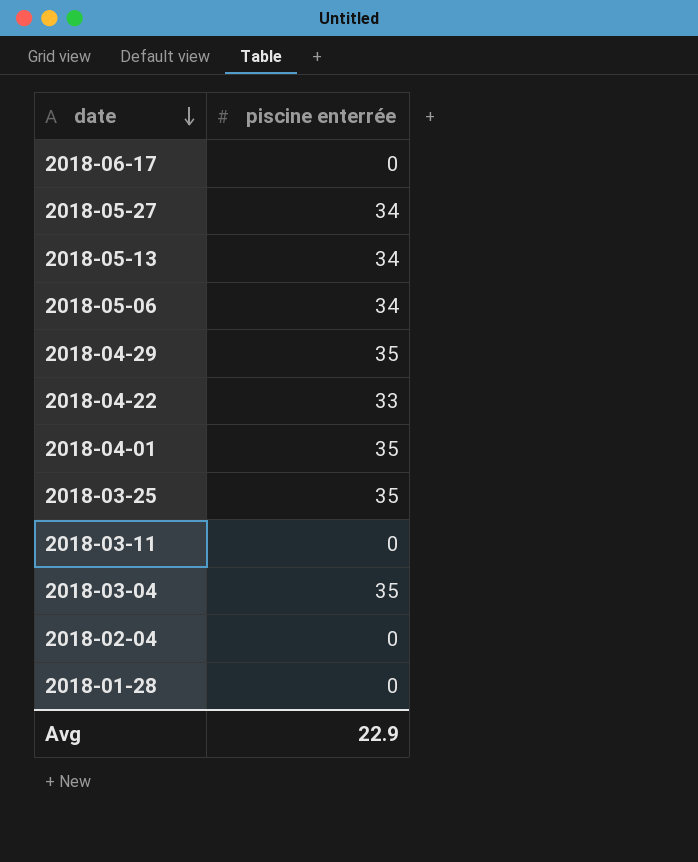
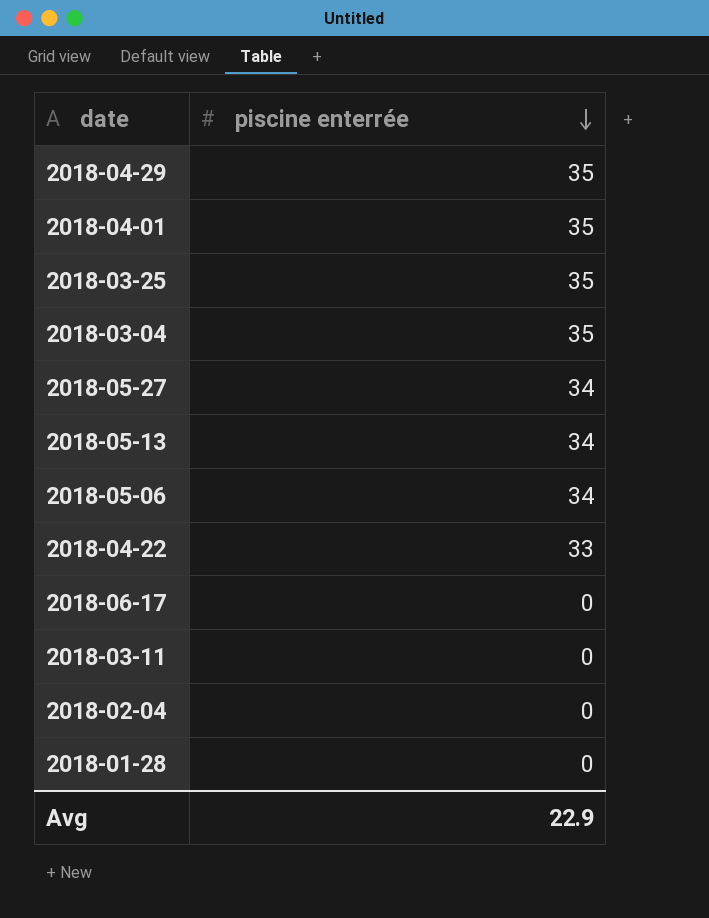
row order: date descending -> piscine enterrée descending

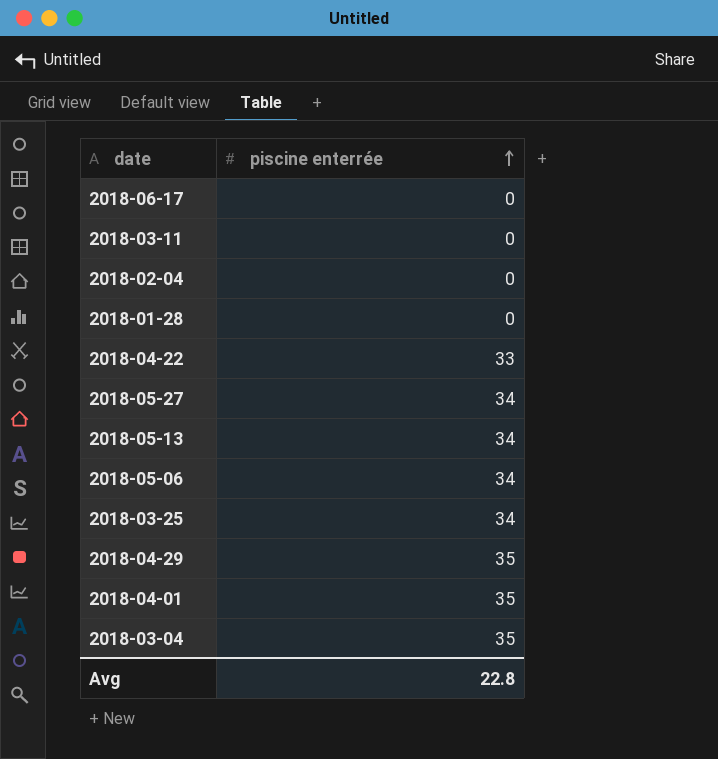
row order: piscine enterrée descending -> piscine enterrée ascending
2018-03-25 | piscine enterrée: 35 -> 34
Avg | piscine enterrée: 22.9 -> 22.8

